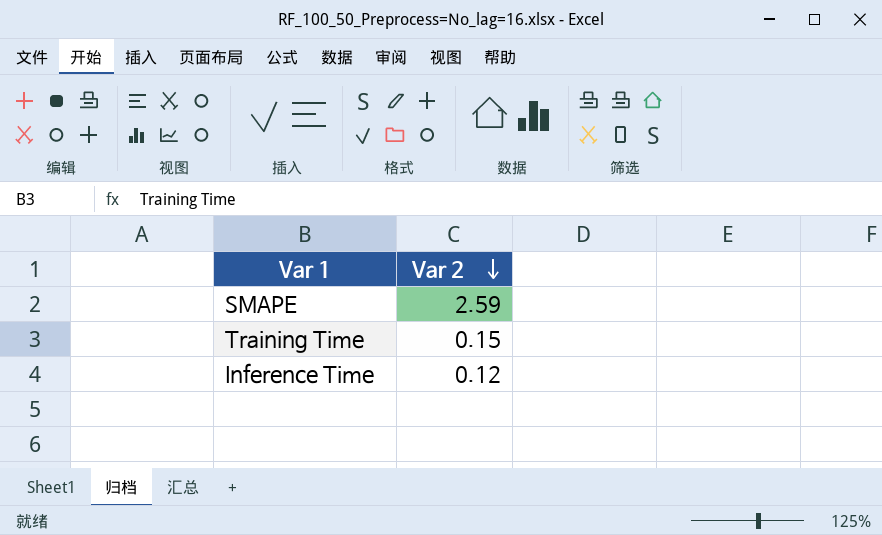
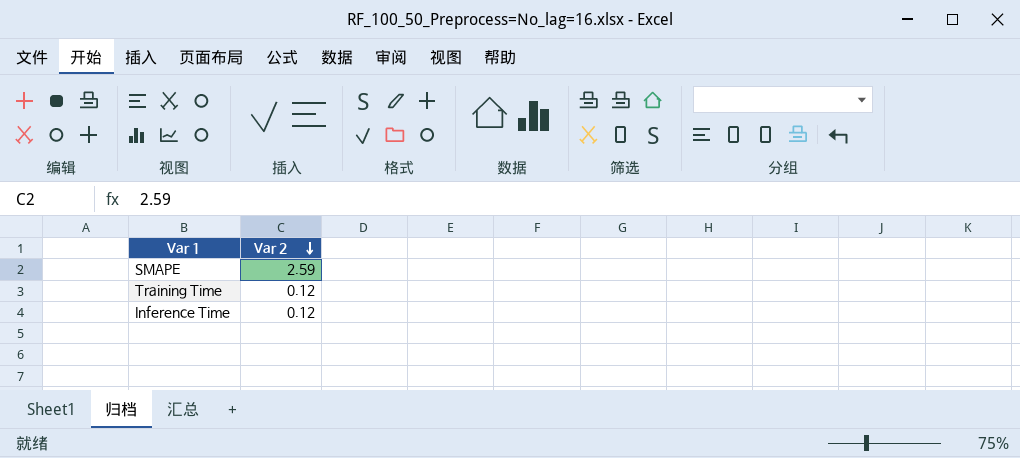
Training Time | Var 2: 0.15 -> 0.12

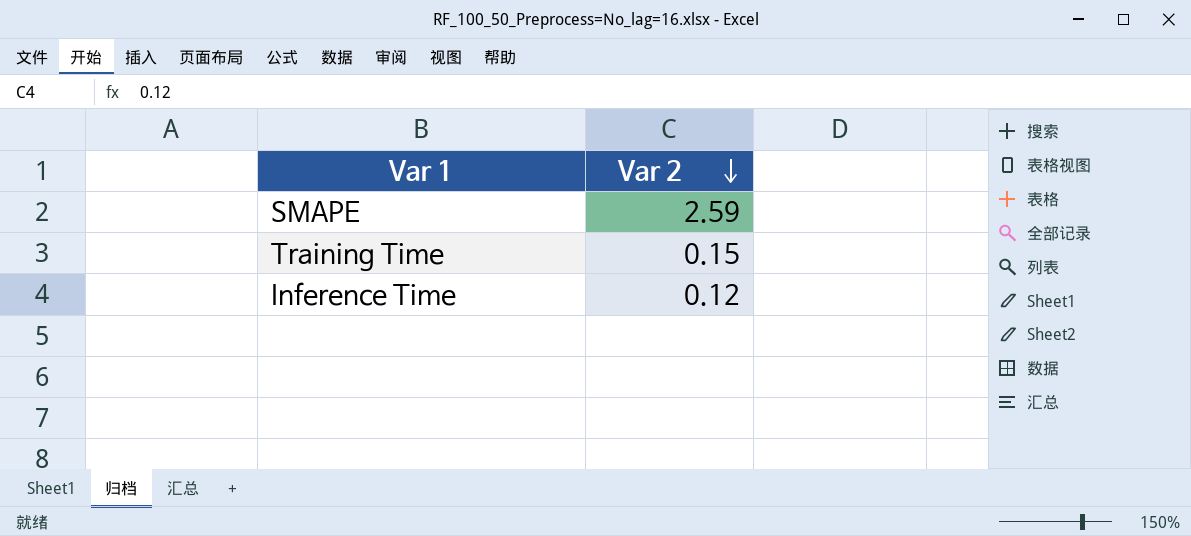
Training Time | Var 2: 0.12 -> 0.15

